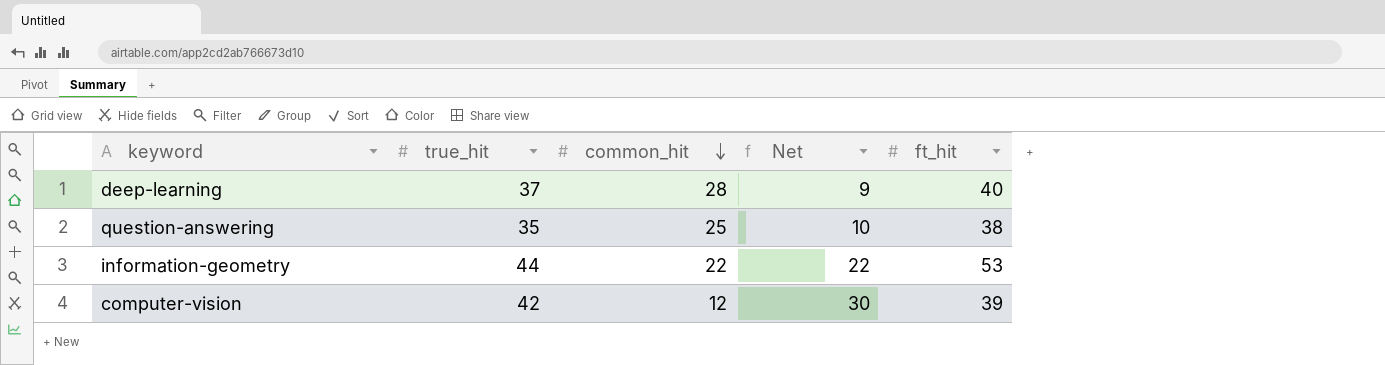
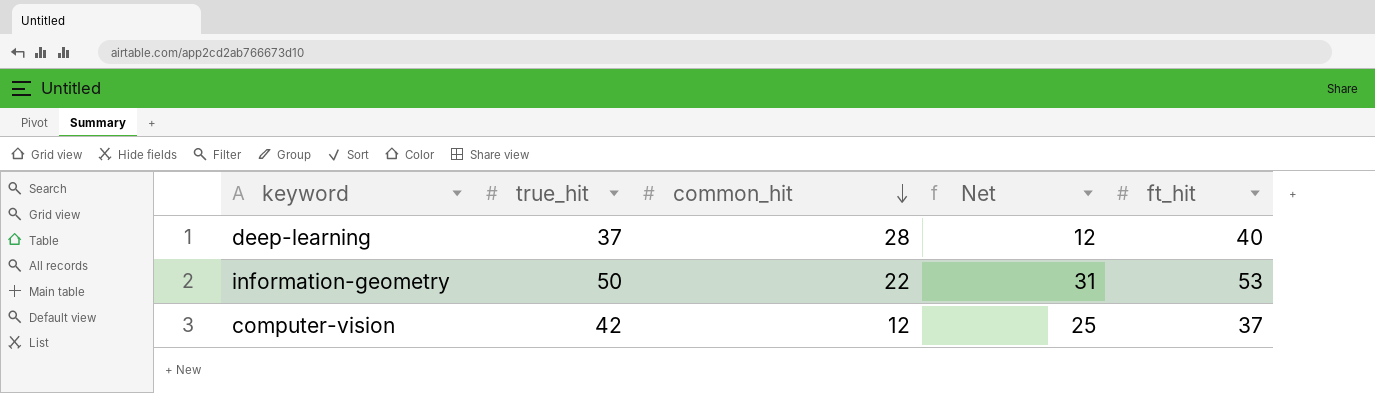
column Net | formula: [true_hit] - [common_hit] -> [ft_hit] - [common_hit]
row question-answering: 35 | 25 | 10 | 38 -> none
information-geometry | true_hit: 44 -> 50
computer-vision | ft_hit: 39 -> 37

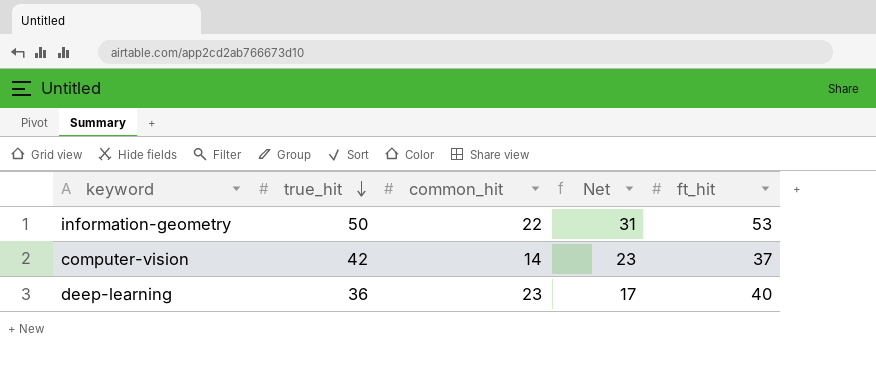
row order: common_hit descending -> true_hit descending
computer-vision | common_hit: 12 -> 14
computer-vision | Net: 25 -> 23
deep-learning | true_hit: 37 -> 36
deep-learning | common_hit: 28 -> 23
deep-learning | Net: 12 -> 17

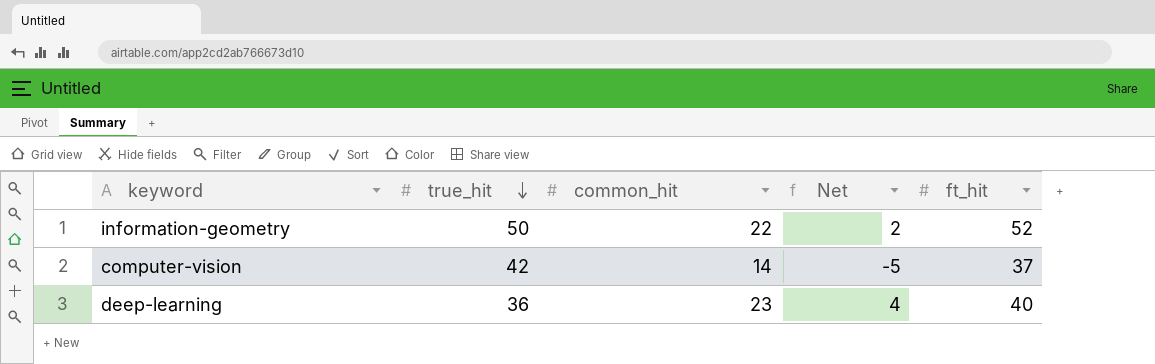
column Net | formula: [ft_hit] - [common_hit] -> [ft_hit] - [true_hit]
information-geometry | ft_hit: 53 -> 52

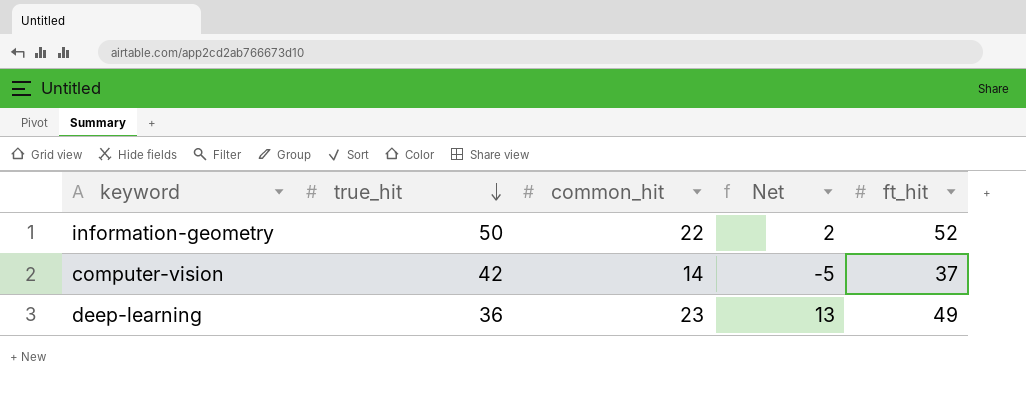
deep-learning | Net: 4 -> 13
deep-learning | ft_hit: 40 -> 49

